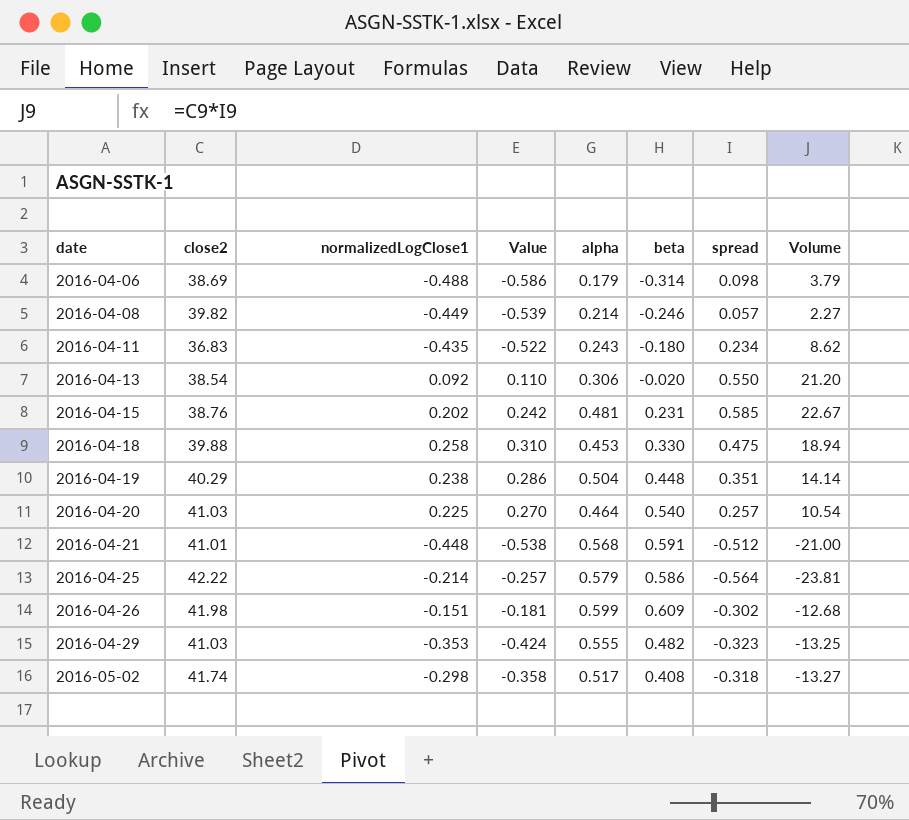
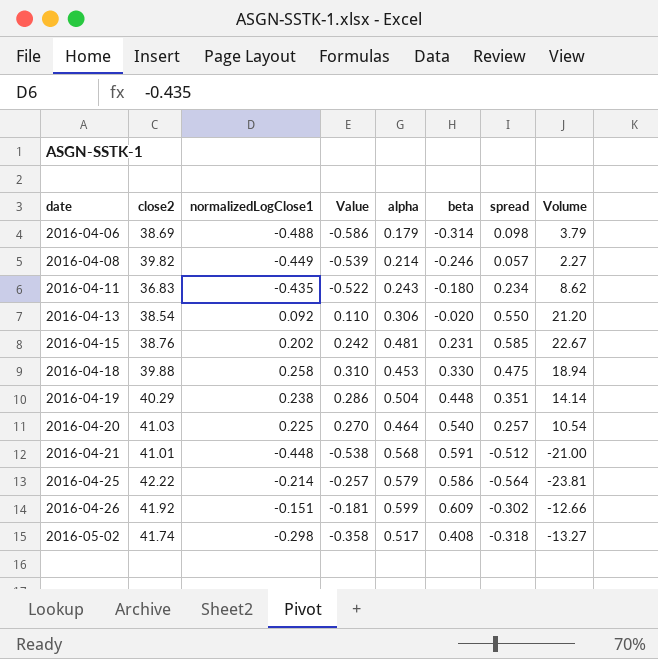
row 2016-04-29: 41.03 | -0.353 | -0.424 | 0.555 | 0.482 | -0.323 | -13.25 -> none
2016-04-26 | close2: 41.98 -> 41.92
2016-04-26 | Volume: -12.68 -> -12.66

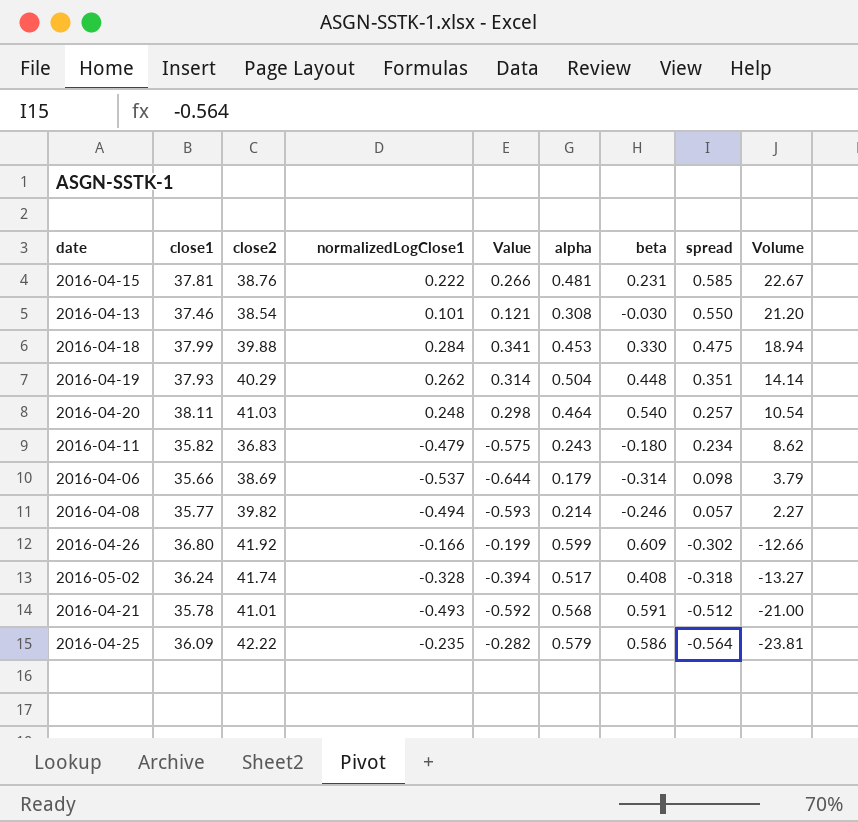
row order: date ascending -> spread descending
column close1 | position: none -> 2
2016-04-15 | normalizedLogClose1: 0.202 -> 0.222
2016-04-15 | Value: 0.242 -> 0.266
2016-04-13 | normalizedLogClose1: 0.092 -> 0.101
2016-04-13 | Value: 0.110 -> 0.121
2016-04-13 | alpha: 0.306 -> 0.308
2016-04-13 | beta: -0.020 -> -0.030
2016-04-18 | normalizedLogClose1: 0.258 -> 0.284
2016-04-18 | Value: 0.310 -> 0.341
2016-04-19 | normalizedLogClose1: 0.238 -> 0.262
2016-04-19 | Value: 0.286 -> 0.314
2016-04-20 | normalizedLogClose1: 0.225 -> 0.248
2016-04-20 | Value: 0.270 -> 0.298
2016-04-11 | normalizedLogClose1: -0.435 -> -0.479
2016-04-11 | Value: -0.522 -> -0.575
2016-04-06 | normalizedLogClose1: -0.488 -> -0.537
2016-04-06 | Value: -0.586 -> -0.644
2016-04-08 | normalizedLogClose1: -0.449 -> -0.494
2016-04-08 | Value: -0.539 -> -0.593
2016-04-26 | normalizedLogClose1: -0.151 -> -0.166
2016-04-26 | Value: -0.181 -> -0.199
2016-05-02 | normalizedLogClose1: -0.298 -> -0.328
2016-05-02 | Value: -0.358 -> -0.394
2016-04-21 | normalizedLogClose1: -0.448 -> -0.493
2016-04-21 | Value: -0.538 -> -0.592
2016-04-25 | normalizedLogClose1: -0.214 -> -0.235
2016-04-25 | Value: -0.257 -> -0.282

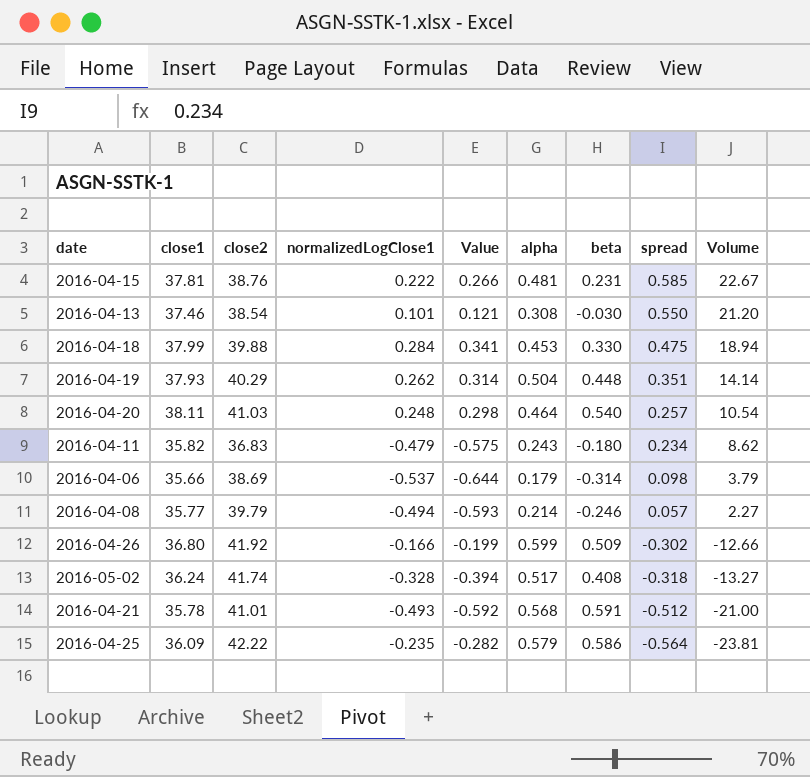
2016-04-08 | close2: 39.82 -> 39.79
2016-04-26 | beta: 0.609 -> 0.509

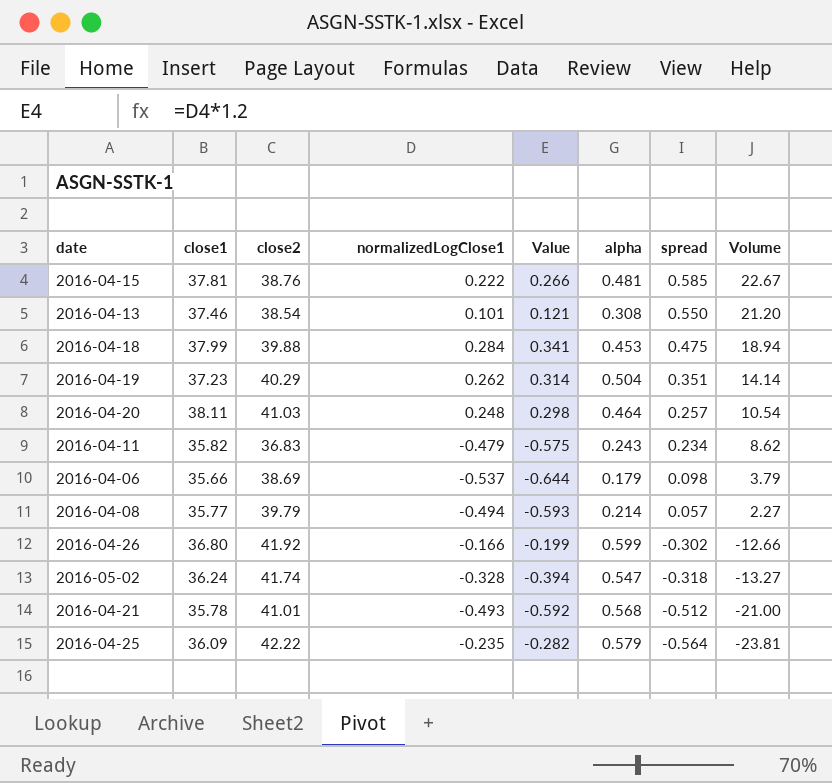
column beta | position: 7 -> none
2016-04-19 | close1: 37.93 -> 37.23
2016-05-02 | alpha: 0.517 -> 0.547

